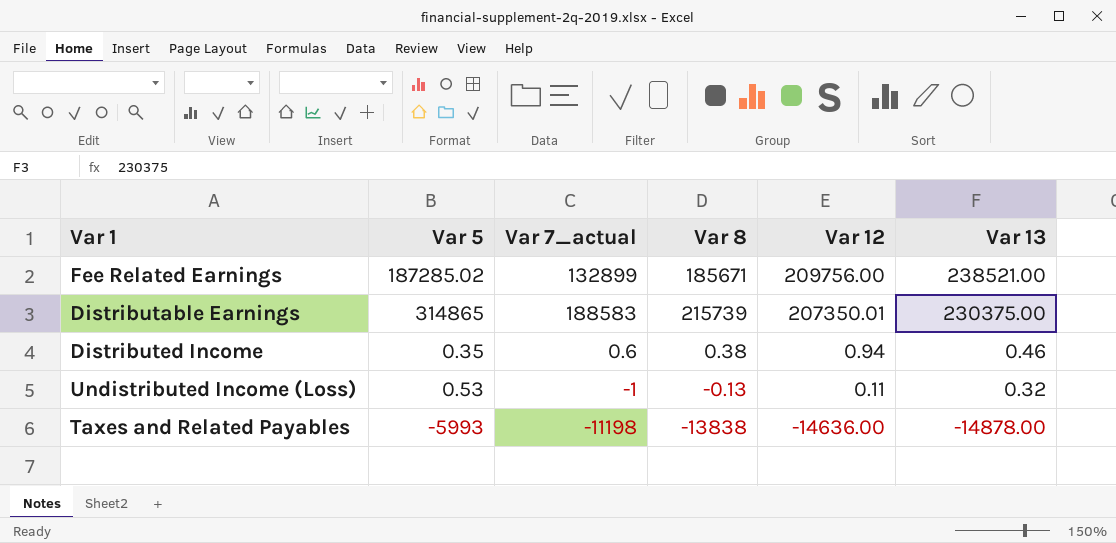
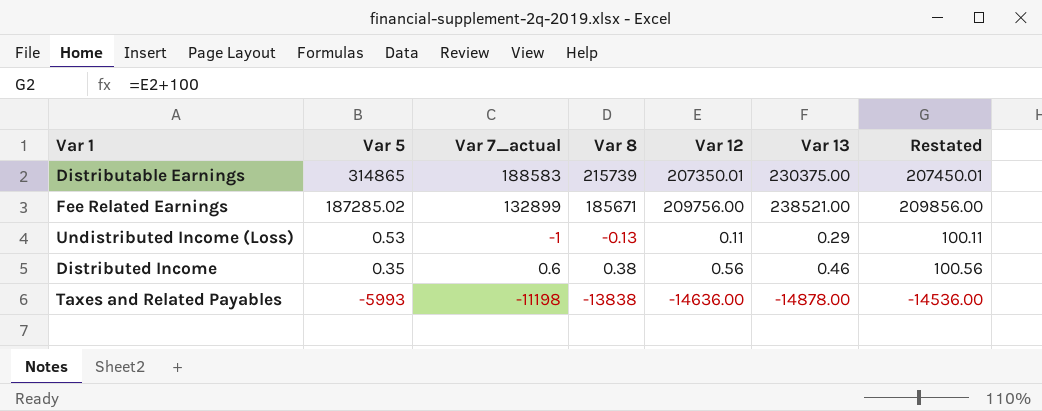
row order: Var 12 descending -> Var 5 descending
column Restated | formula: none -> [Var 12] + 100
Undistributed Income (Loss) | Var 13: 0.32 -> 0.29
Distributed Income | Var 12: 0.94 -> 0.56

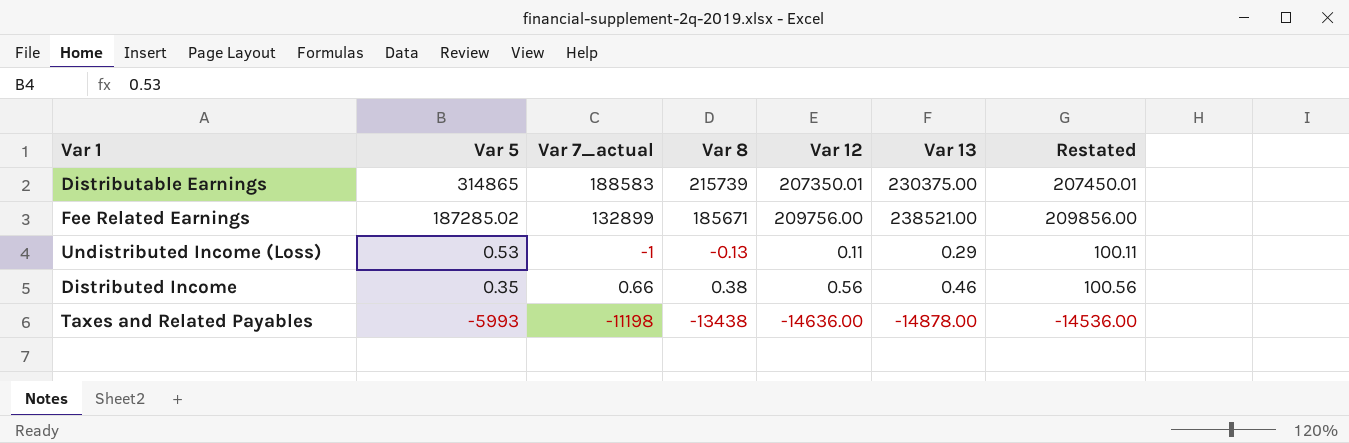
Distributed Income | Var 7_actual: 0.6 -> 0.66
Taxes and Related Payables | Var 8: -13838 -> -13438

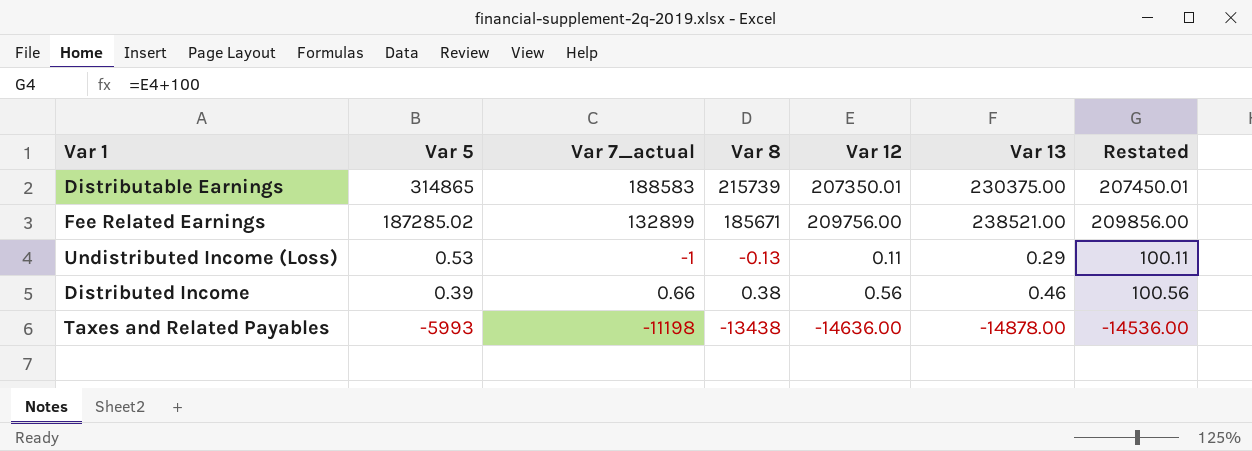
Distributed Income | Var 5: 0.35 -> 0.39

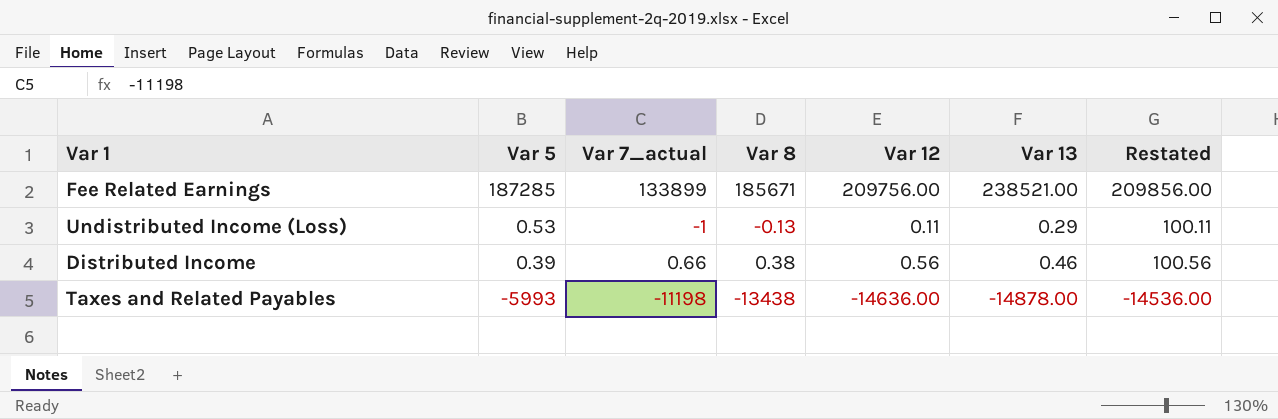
row Distributable Earnings: 314865 | 188583 | 215739 | 207350.01 | 230375.00 | 207450.01 -> none
Fee Related Earnings | Var 5: 187285.02 -> 187285
Fee Related Earnings | Var 7_actual: 132899 -> 133899

